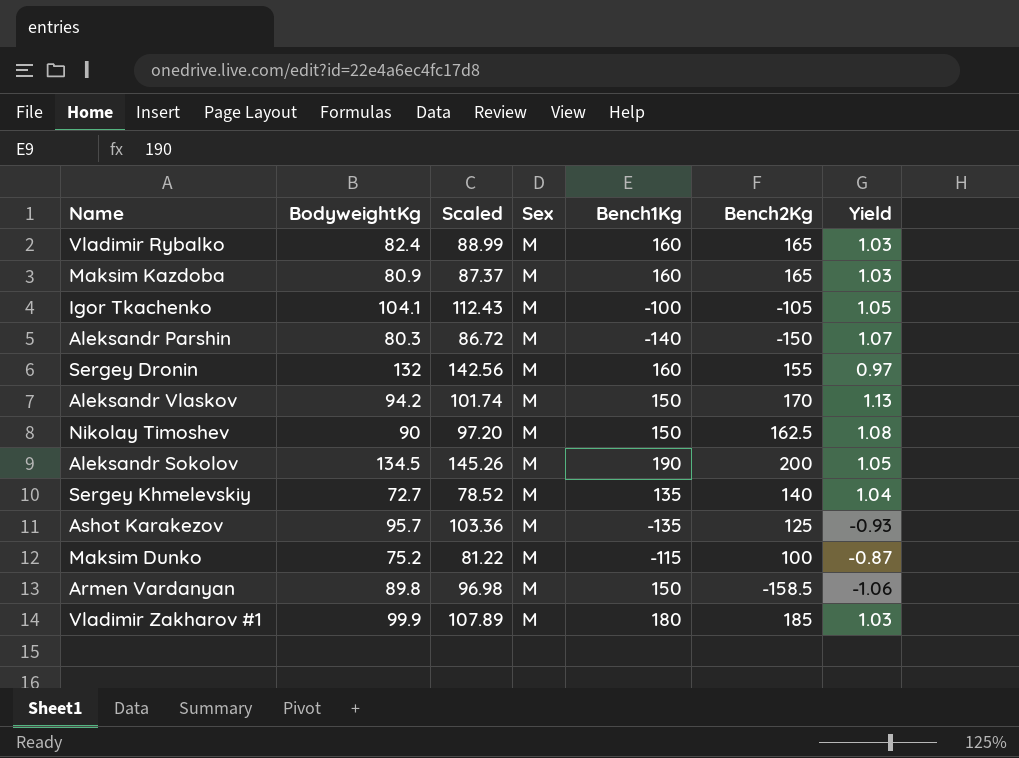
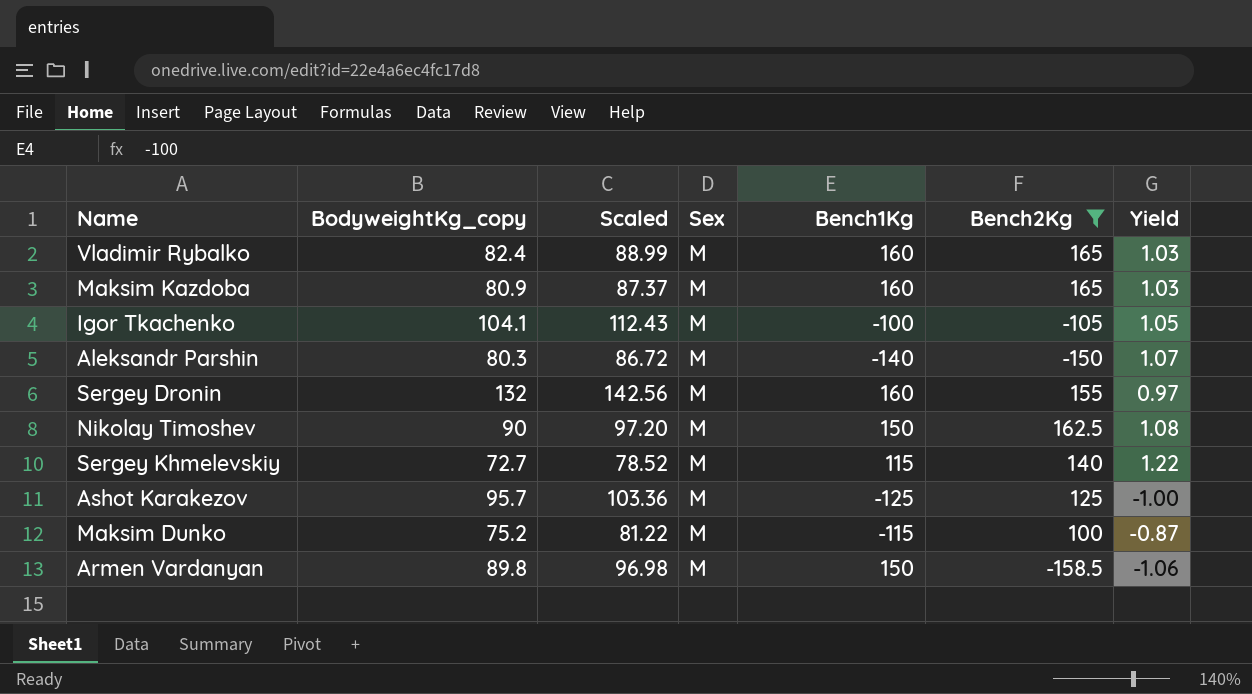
filter: none -> Bench2Kg <= 165
column name: BodyweightKg -> BodyweightKg_copy
Sergey Khmelevskiy | Bench1Kg: 135 -> 115
Sergey Khmelevskiy | Yield: 1.04 -> 1.22
Ashot Karakezov | Bench1Kg: -135 -> -125
Ashot Karakezov | Yield: -0.93 -> -1.00

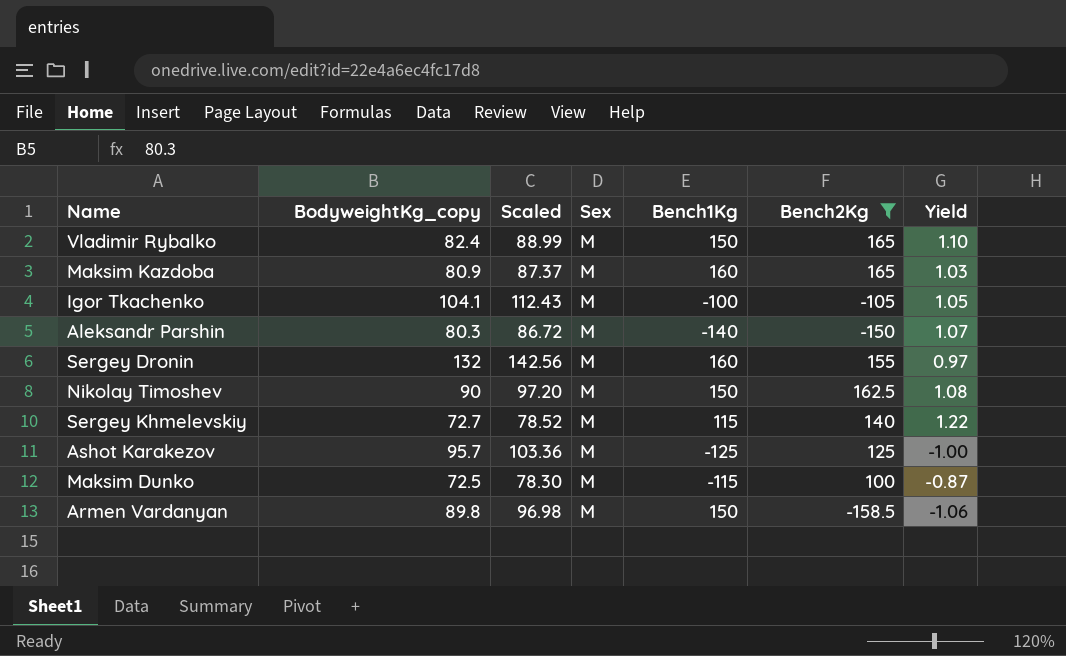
Vladimir Rybalko | Bench1Kg: 160 -> 150
Vladimir Rybalko | Yield: 1.03 -> 1.10
Maksim Dunko | BodyweightKg_copy: 75.2 -> 72.5
Maksim Dunko | Scaled: 81.22 -> 78.30

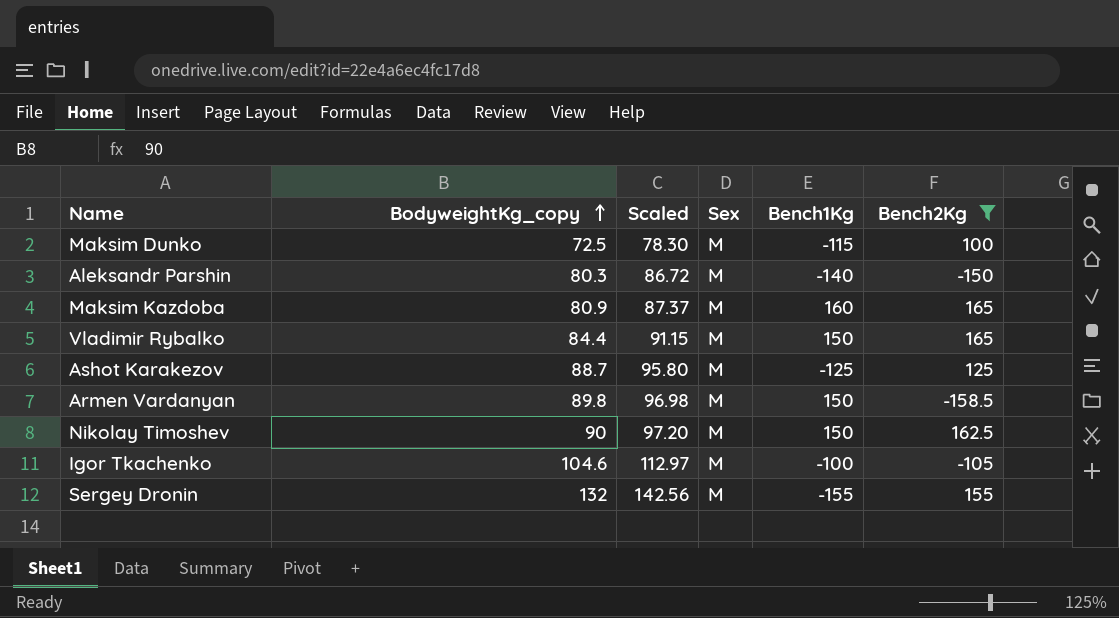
row order: none -> BodyweightKg_copy ascending
column Yield | formula: [Bench2Kg] / [Bench1Kg] -> none
row Sergey Khmelevskiy: 72.7 | 78.52 | M | 115 | 140 | 1.22 -> none
Vladimir Rybalko | BodyweightKg_copy: 82.4 -> 84.4
Vladimir Rybalko | Scaled: 88.99 -> 91.15
Ashot Karakezov | BodyweightKg_copy: 95.7 -> 88.7
Ashot Karakezov | Scaled: 103.36 -> 95.80
Igor Tkachenko | BodyweightKg_copy: 104.1 -> 104.6
Igor Tkachenko | Scaled: 112.43 -> 112.97
Sergey Dronin | Bench1Kg: 160 -> -155

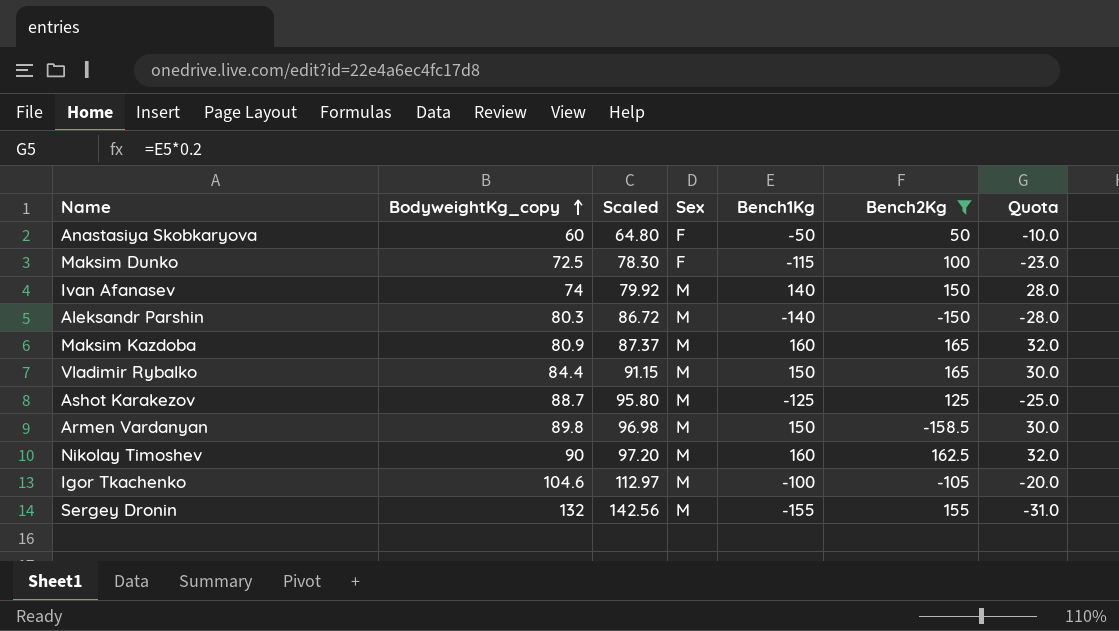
column Quota | formula: none -> [Bench1Kg] * 0.2
row Anastasiya Skobkaryova: none -> 60 | 64.80 | F | -50 | 50 | -10.0
Maksim Dunko | Sex: M -> F
row Ivan Afanasev: none -> 74 | 79.92 | M | 140 | 150 | 28.0
Nikolay Timoshev | Bench1Kg: 150 -> 160

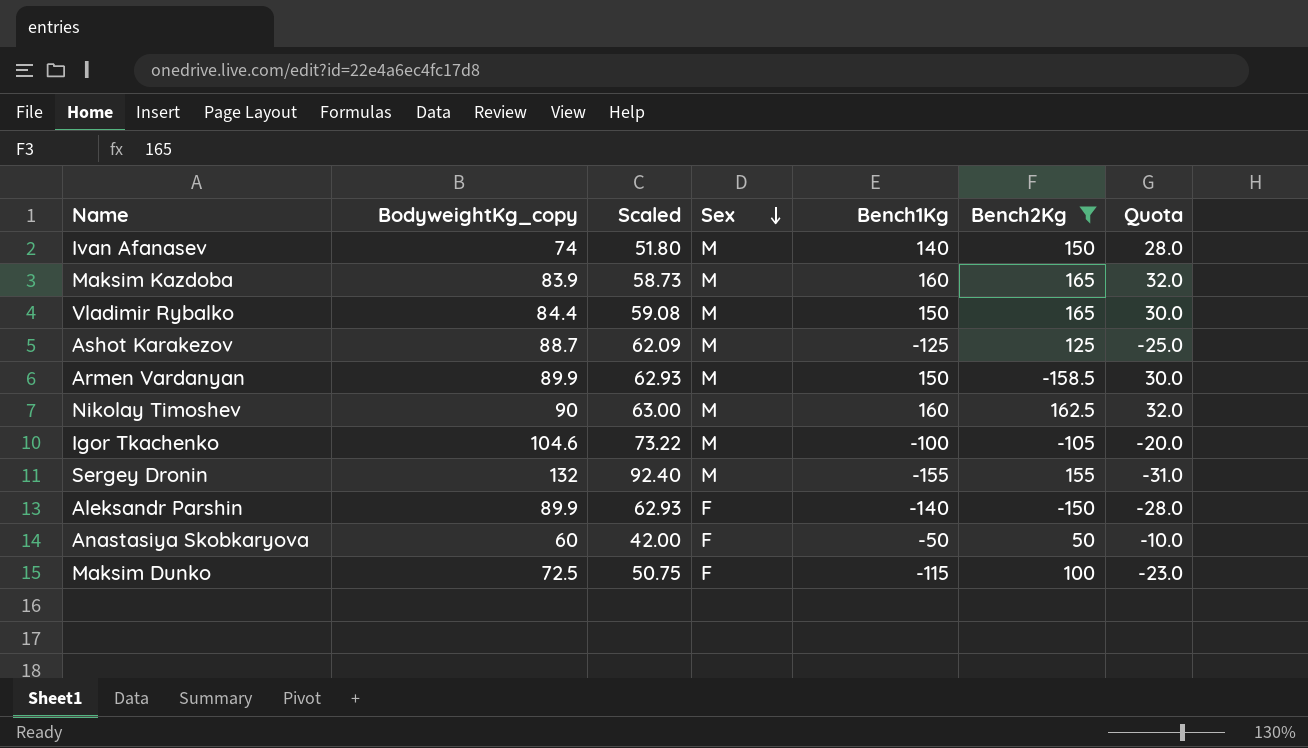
row order: BodyweightKg_copy ascending -> Sex descending
column Scaled | formula: [BodyweightKg_copy] * 1.08 -> [BodyweightKg_copy] * 0.7
Maksim Kazdoba | BodyweightKg_copy: 80.9 -> 83.9
Armen Vardanyan | BodyweightKg_copy: 89.8 -> 89.9
Aleksandr Parshin | BodyweightKg_copy: 80.3 -> 89.9
Aleksandr Parshin | Sex: M -> F

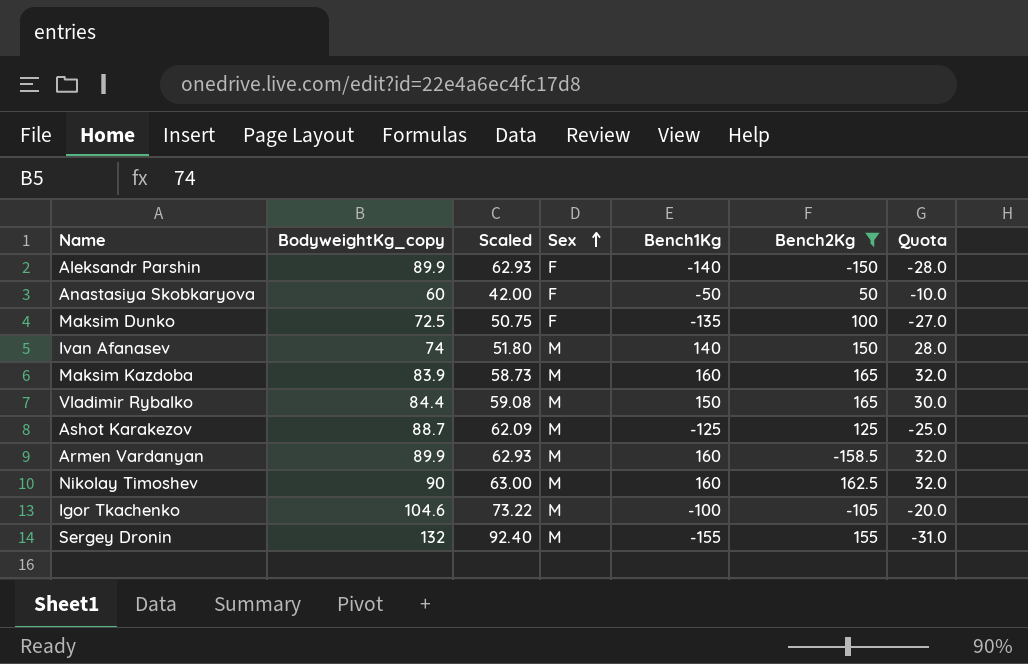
row order: Sex descending -> Sex ascending
Maksim Dunko | Bench1Kg: -115 -> -135
Maksim Dunko | Quota: -23.0 -> -27.0
Armen Vardanyan | Bench1Kg: 150 -> 160
Armen Vardanyan | Quota: 30.0 -> 32.0

